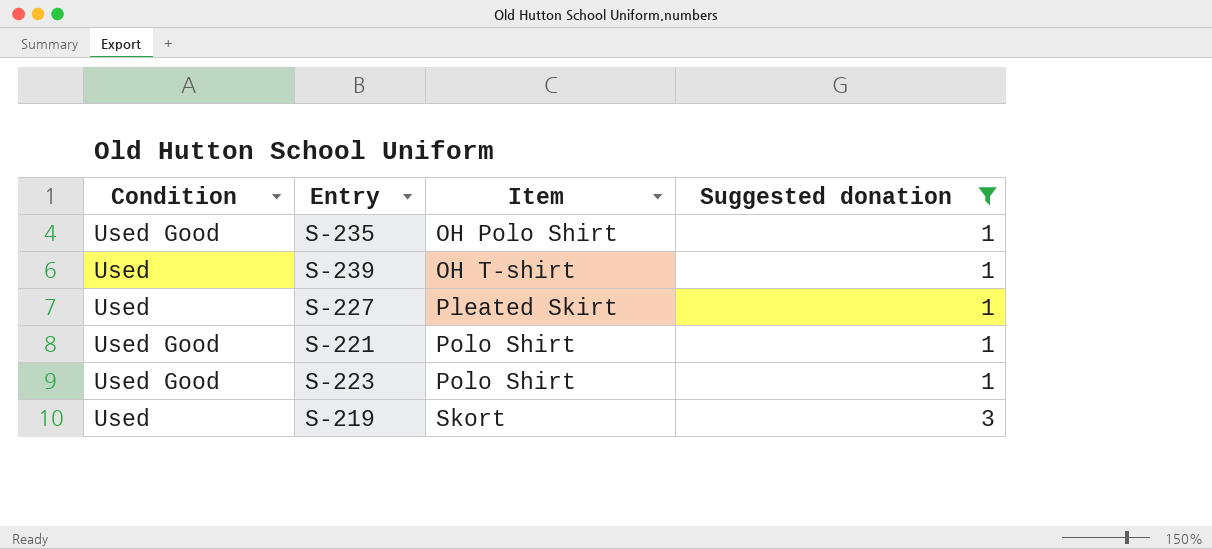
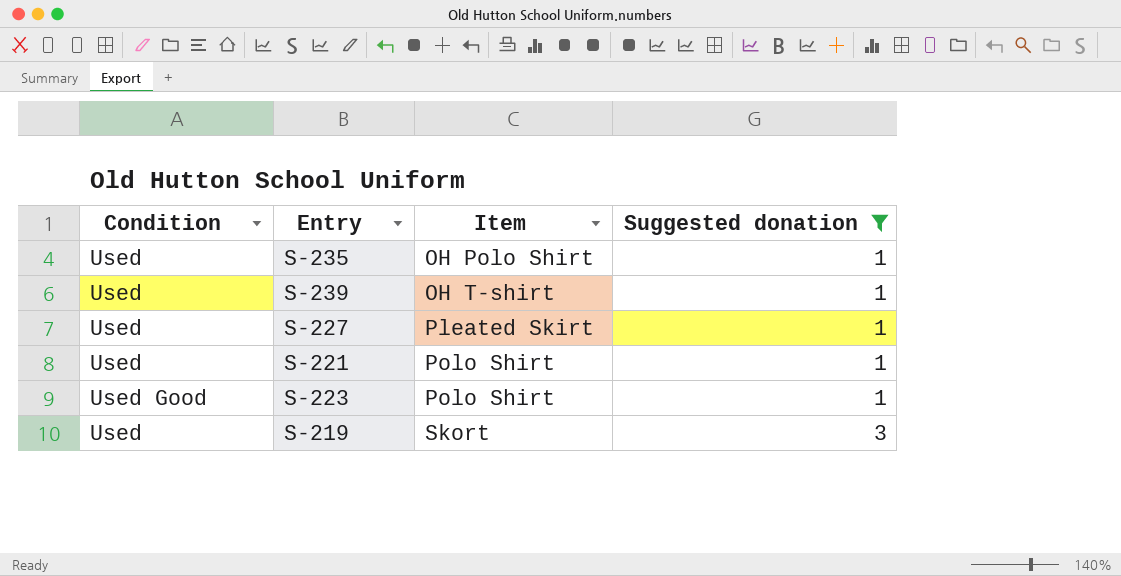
S-235 | Condition: Used Good -> Used
S-221 | Condition: Used Good -> Used

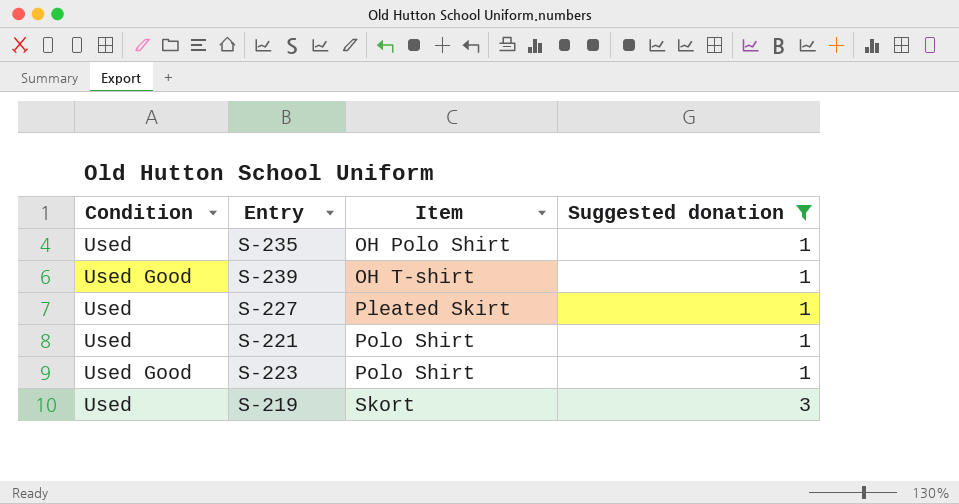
S-239 | Condition: Used -> Used Good

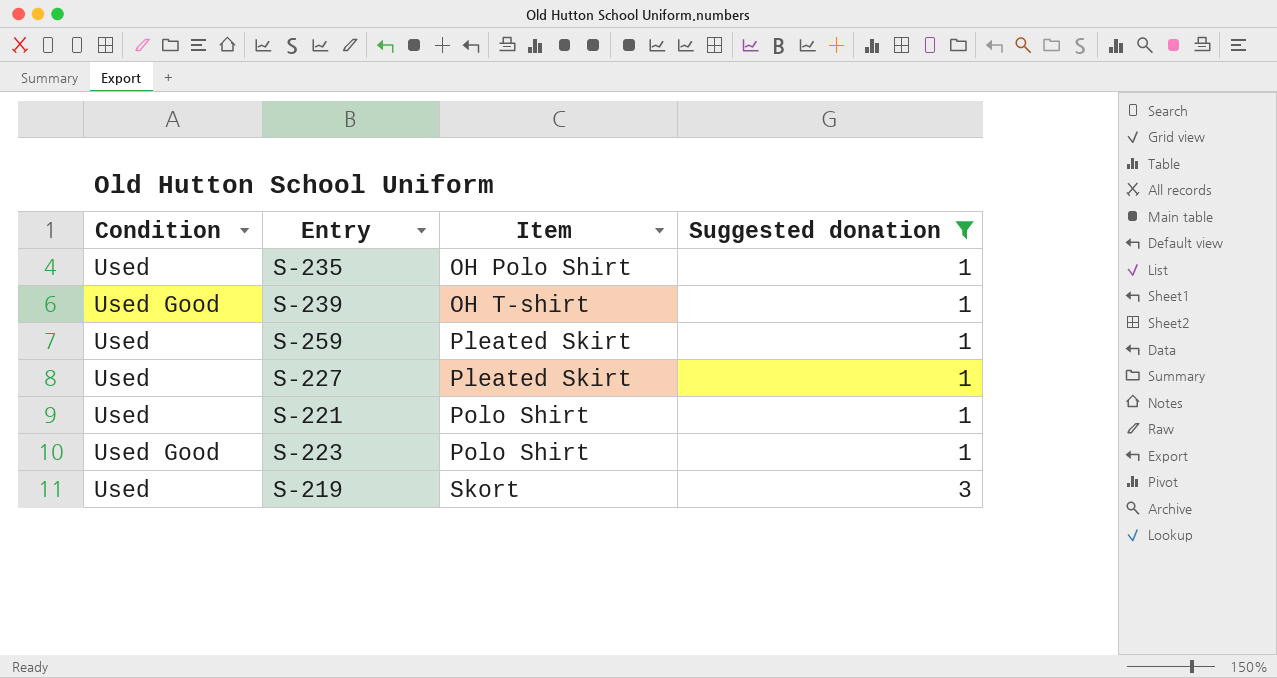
row S-259: none -> Used | Pleated Skirt | 1

